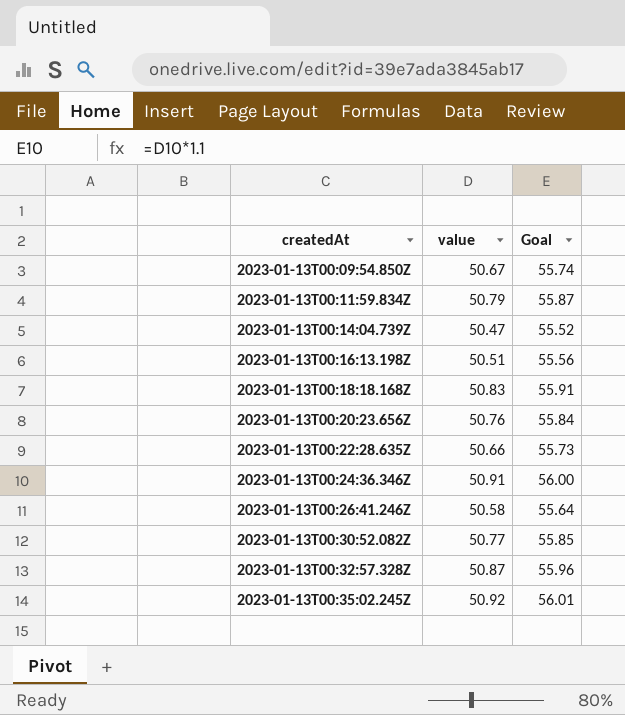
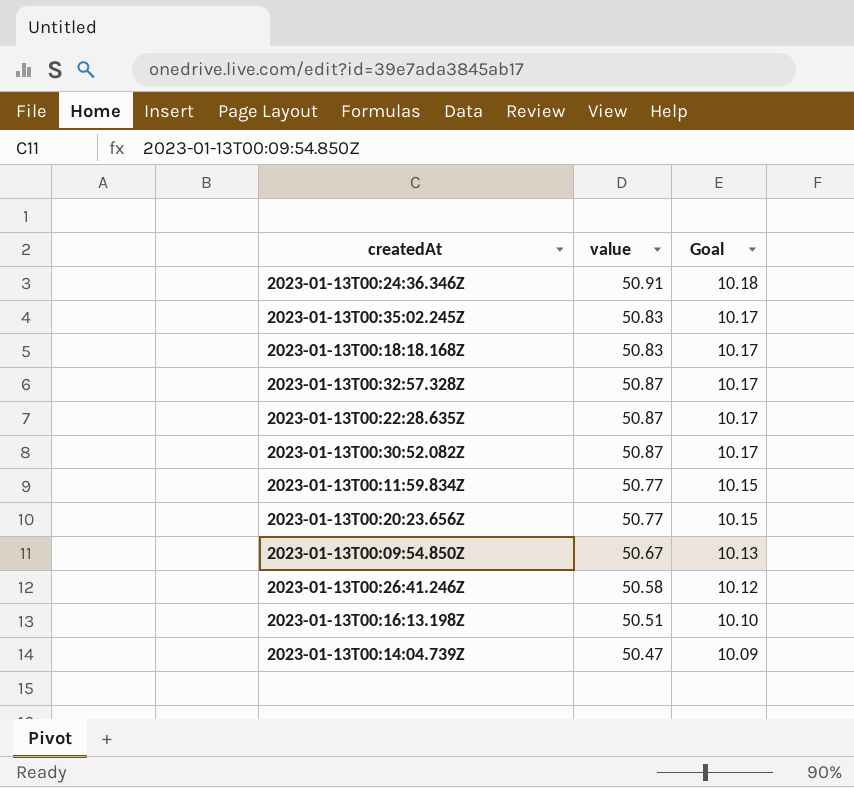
row order: createdAt ascending -> Goal descending
column Goal | formula: [value] * 1.1 -> [value] * 0.2
2023-01-13T00:35:02.245Z | value: 50.92 -> 50.83
2023-01-13T00:22:28.635Z | value: 50.66 -> 50.87
2023-01-13T00:30:52.082Z | value: 50.77 -> 50.87
2023-01-13T00:11:59.834Z | value: 50.79 -> 50.77
2023-01-13T00:20:23.656Z | value: 50.76 -> 50.77

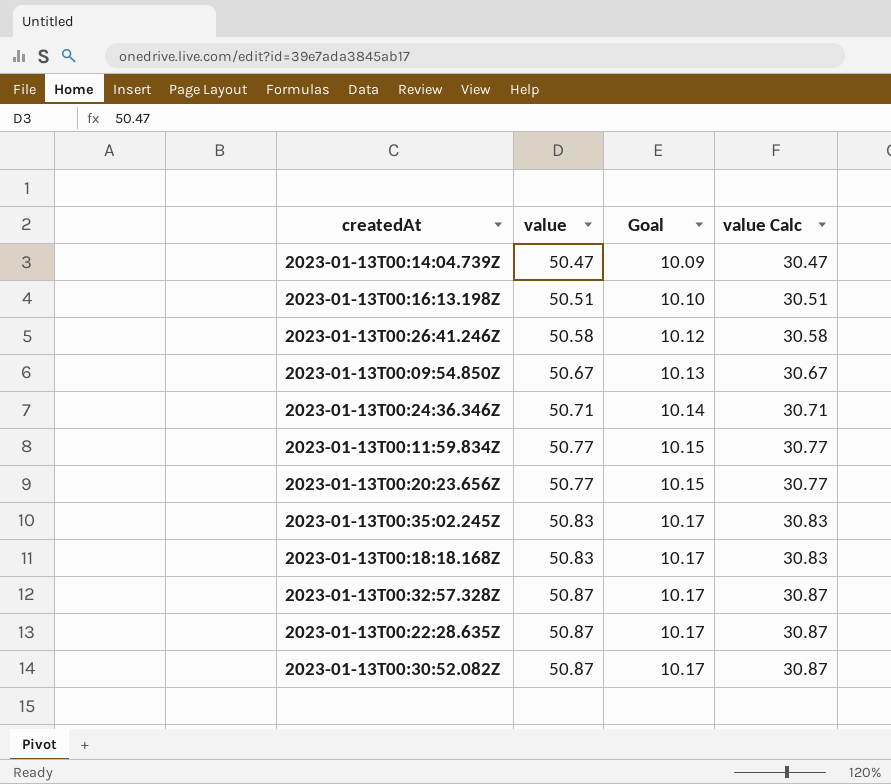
row order: Goal descending -> value ascending
column value Calc | formula: none -> [value] - 20
2023-01-13T00:24:36.346Z | value: 50.91 -> 50.71
2023-01-13T00:24:36.346Z | Goal: 10.18 -> 10.14

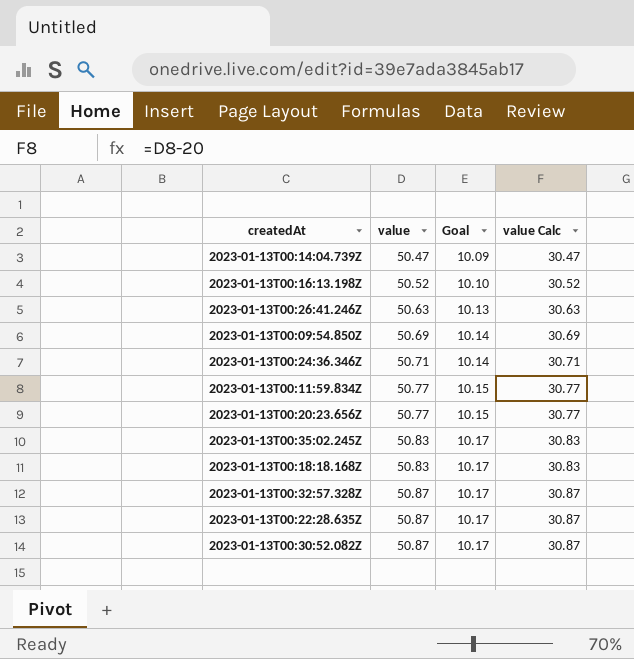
2023-01-13T00:16:13.198Z | value: 50.51 -> 50.52
2023-01-13T00:16:13.198Z | value Calc: 30.51 -> 30.52
2023-01-13T00:26:41.246Z | value: 50.58 -> 50.63
2023-01-13T00:26:41.246Z | Goal: 10.12 -> 10.13
2023-01-13T00:26:41.246Z | value Calc: 30.58 -> 30.63
2023-01-13T00:09:54.850Z | value: 50.67 -> 50.69
2023-01-13T00:09:54.850Z | Goal: 10.13 -> 10.14
2023-01-13T00:09:54.850Z | value Calc: 30.67 -> 30.69

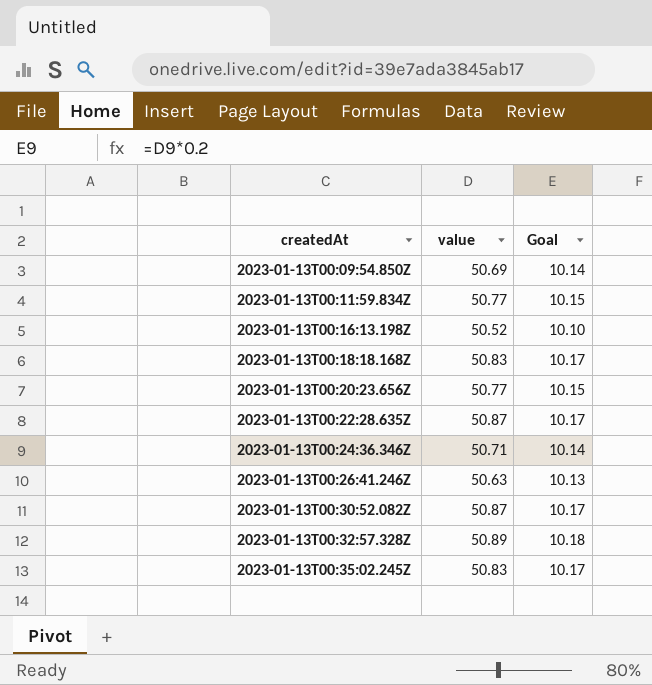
row order: value ascending -> createdAt ascending
column value Calc | formula: [value] - 20 -> none
row 2023-01-13T00:14:04.739Z: 50.47 | 10.09 | 30.47 -> none
2023-01-13T00:32:57.328Z | value: 50.87 -> 50.89
2023-01-13T00:32:57.328Z | Goal: 10.17 -> 10.18

